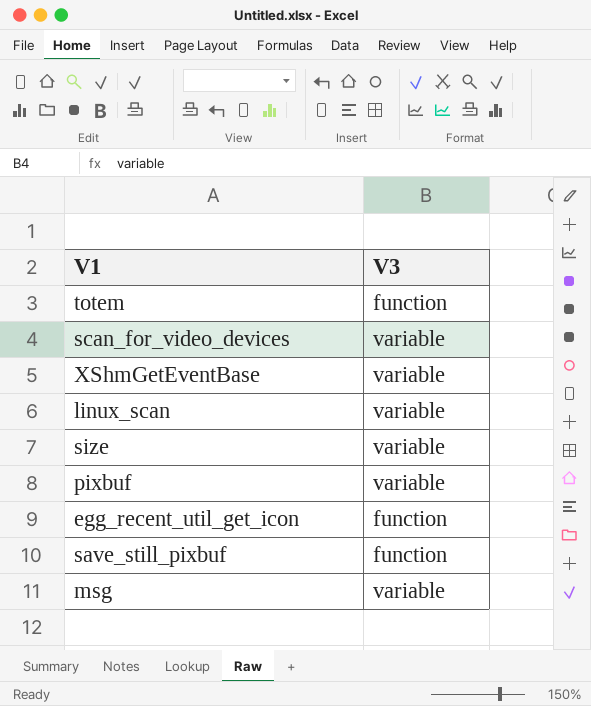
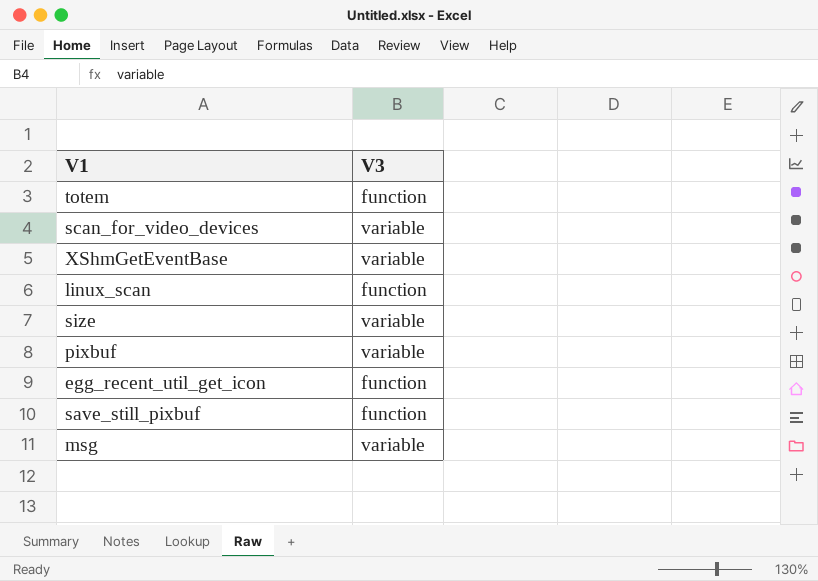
linux_scan | V3: variable -> function

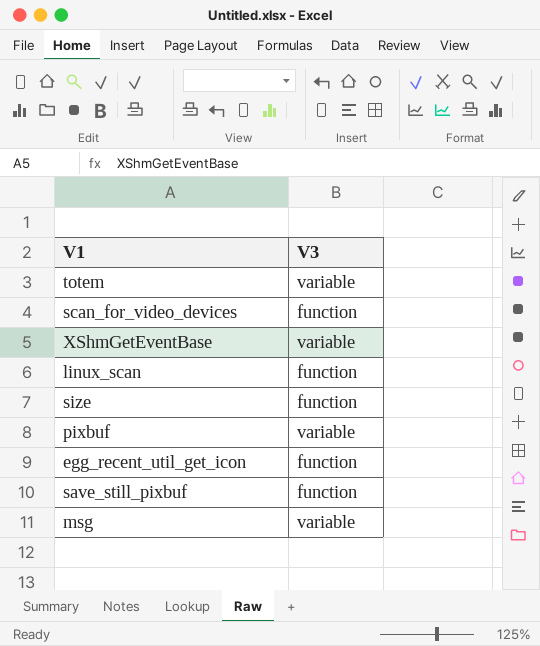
totem | V3: function -> variable
scan_for_video_devices | V3: variable -> function
size | V3: variable -> function

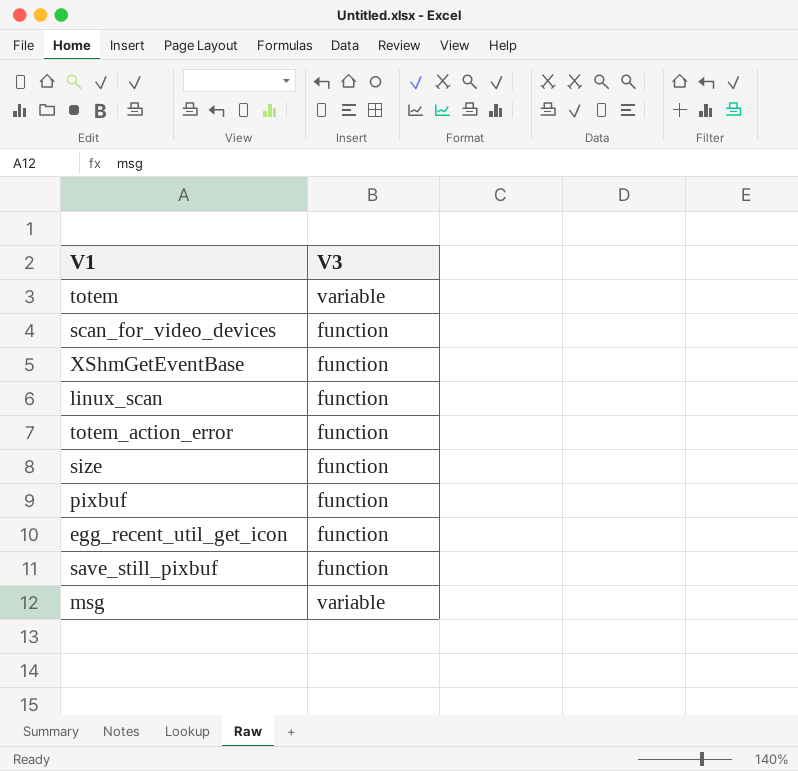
XShmGetEventBase | V3: variable -> function
row totem_action_error: none -> function
pixbuf | V3: variable -> function

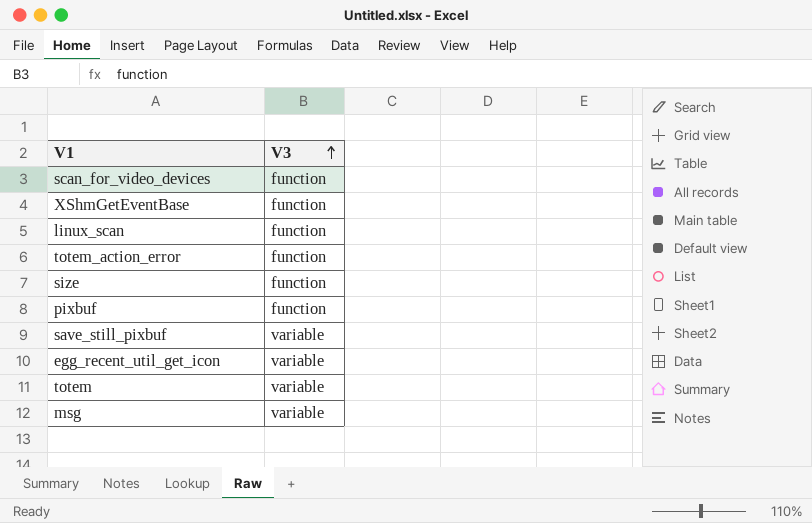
row order: none -> V3 ascending
save_still_pixbuf | V3: function -> variable
egg_recent_util_get_icon | V3: function -> variable

